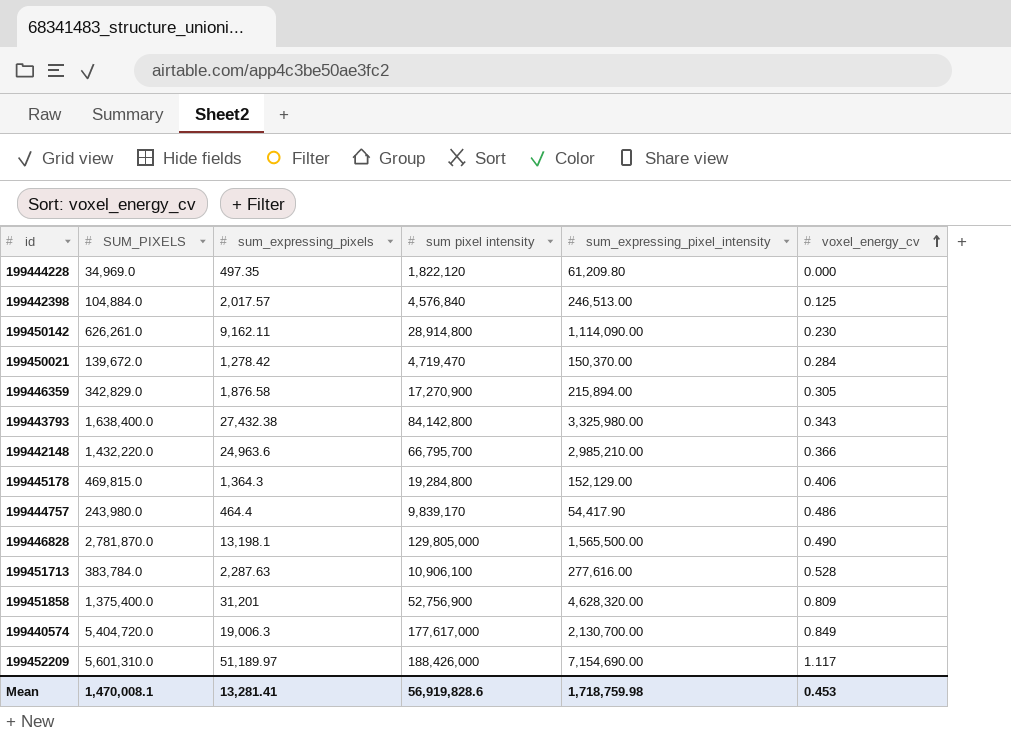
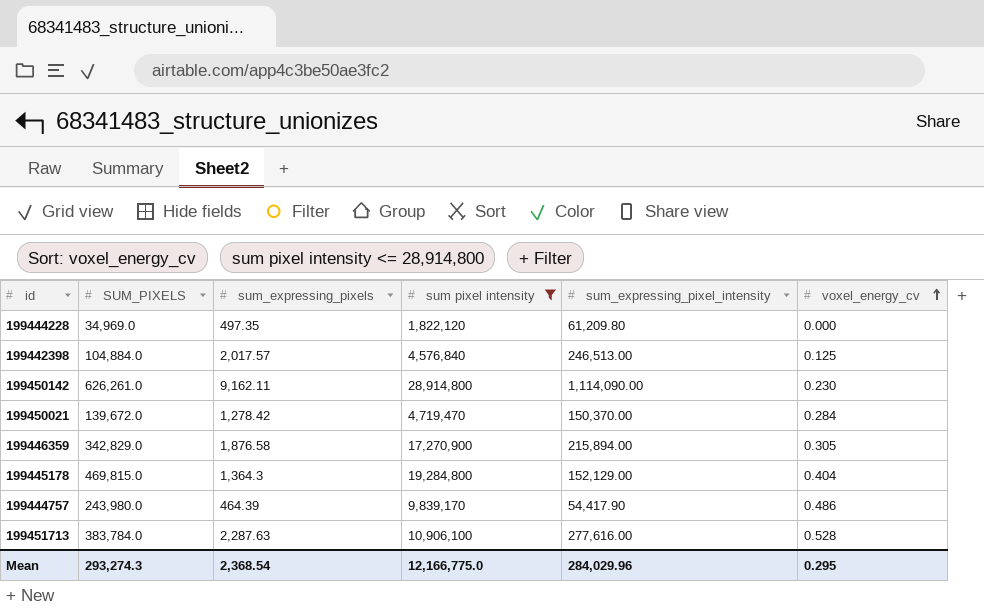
filter: none -> sum pixel intensity <= 28,914,800
199445178 | voxel_energy_cv: 0.406 -> 0.404
199444757 | sum_expressing_pixels: 464.4 -> 464.39
Mean | SUM_PIXELS: 1,470,008.1 -> 293,274.3
Mean | sum_expressing_pixels: 13,281.41 -> 2,368.54
Mean | sum pixel intensity: 56,919,828.6 -> 12,166,775.0
Mean | sum_expressing_pixel_intensity: 1,718,759.98 -> 284,029.96
Mean | voxel_energy_cv: 0.453 -> 0.295

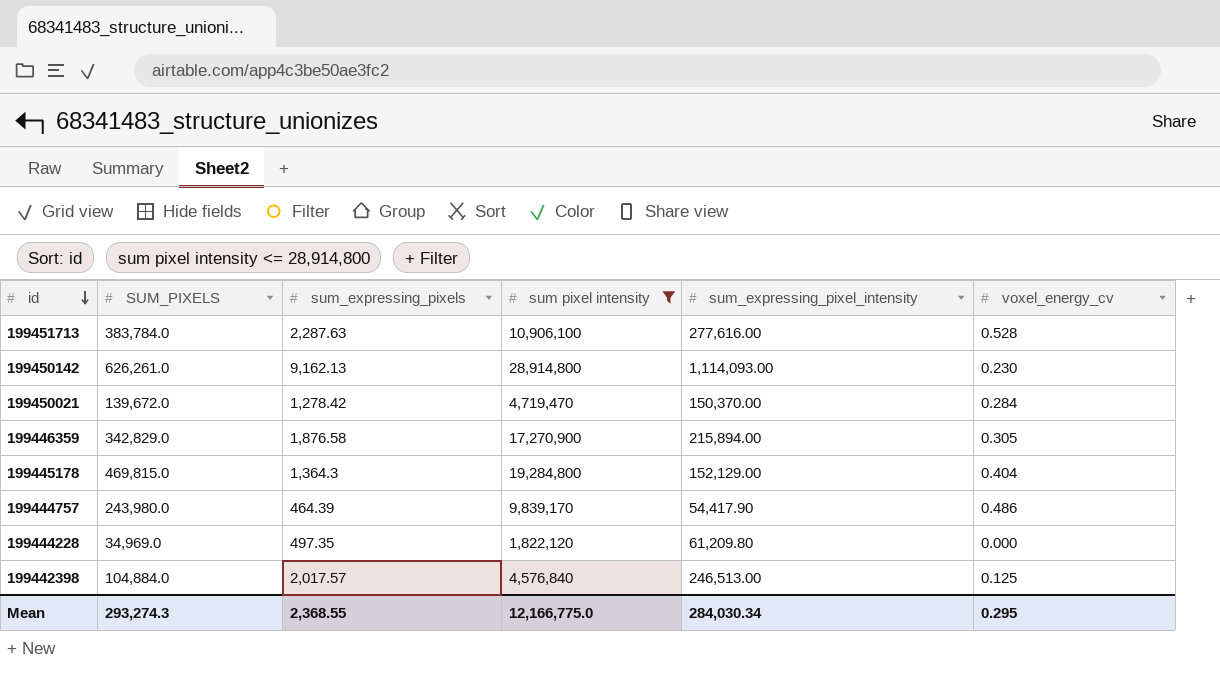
row order: voxel_energy_cv ascending -> id descending
199450142 | sum_expressing_pixels: 9,162.11 -> 9,162.13
199450142 | sum_expressing_pixel_intensity: 1,114,090.00 -> 1,114,093.00
Mean | sum_expressing_pixels: 2,368.54 -> 2,368.55
Mean | sum_expressing_pixel_intensity: 284,029.96 -> 284,030.34

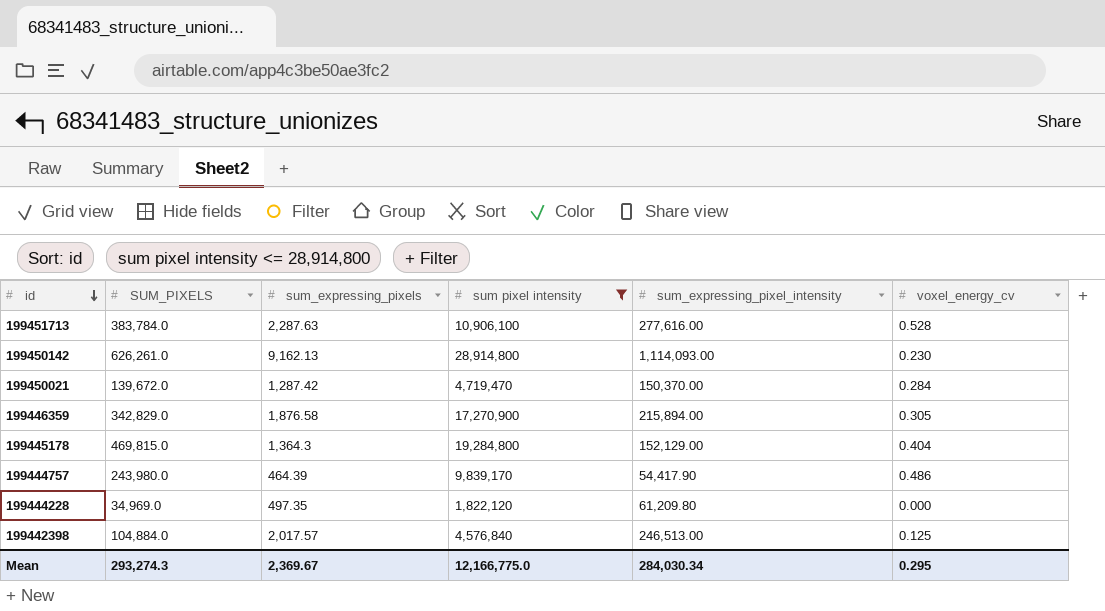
199450021 | sum_expressing_pixels: 1,278.42 -> 1,287.42
Mean | sum_expressing_pixels: 2,368.55 -> 2,369.67

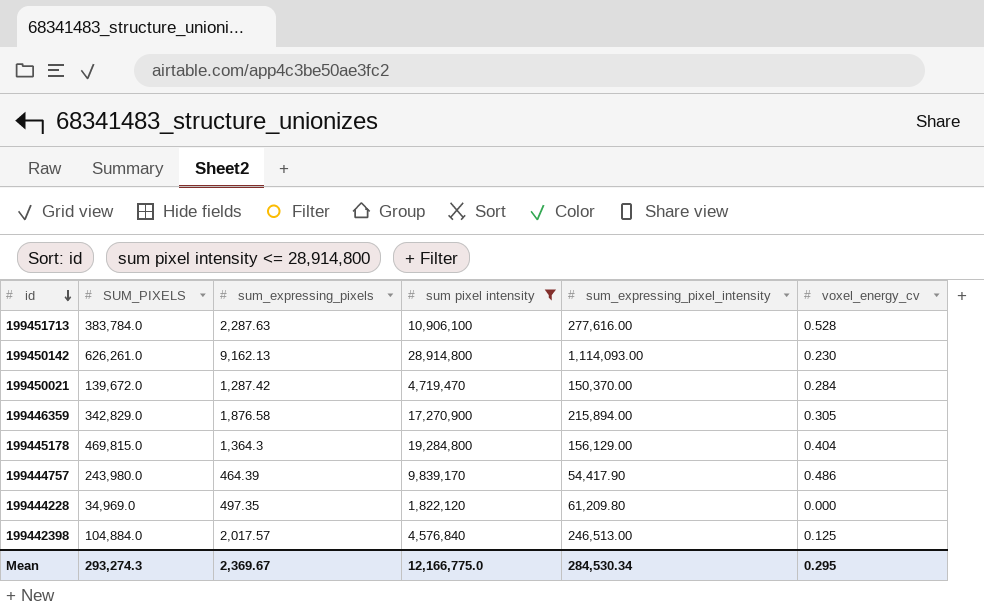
199445178 | sum_expressing_pixel_intensity: 152,129.00 -> 156,129.00
Mean | sum_expressing_pixel_intensity: 284,030.34 -> 284,530.34

